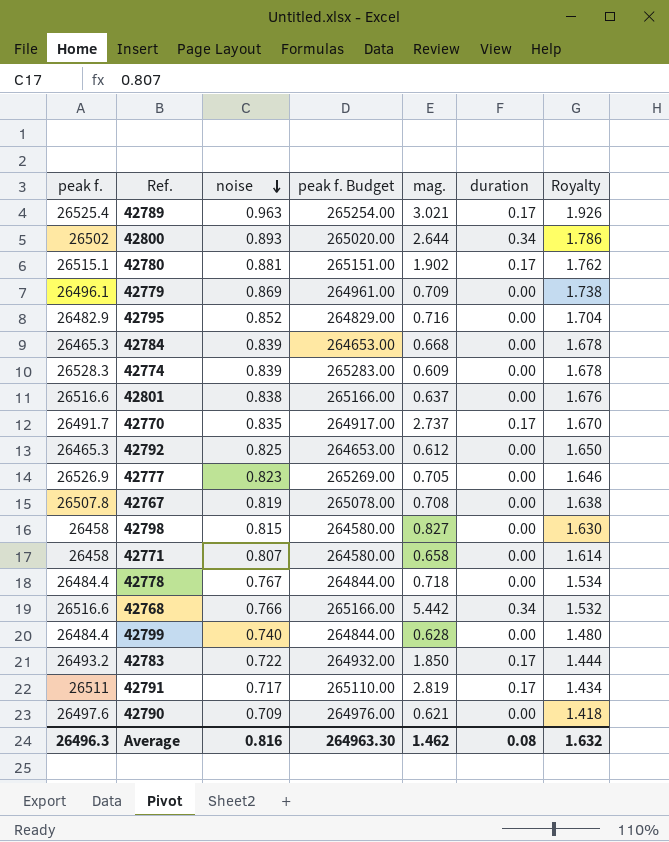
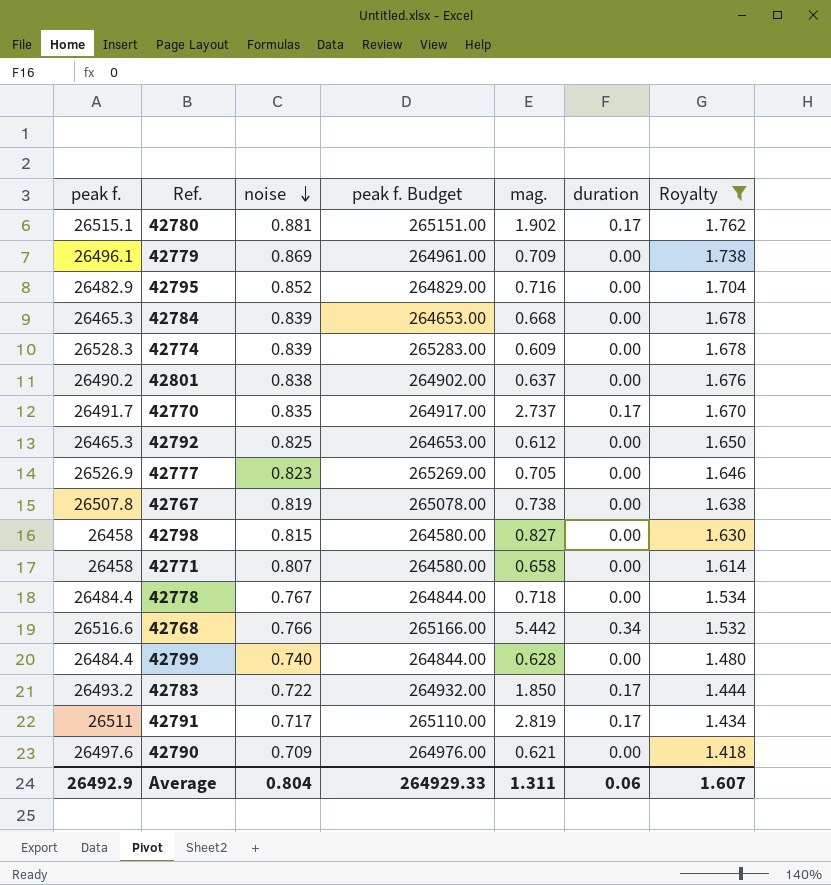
filter: none -> Royalty <= 1.762
42801 | peak f.: 26516.6 -> 26490.2
42801 | peak f. Budget: 265166.00 -> 264902.00
42767 | mag.: 0.708 -> 0.738
Average | peak f.: 26496.3 -> 26492.9
Average | noise: 0.816 -> 0.804
Average | peak f. Budget: 264963.30 -> 264929.33
Average | mag.: 1.462 -> 1.311
Average | duration: 0.08 -> 0.06
Average | Royalty: 1.632 -> 1.607

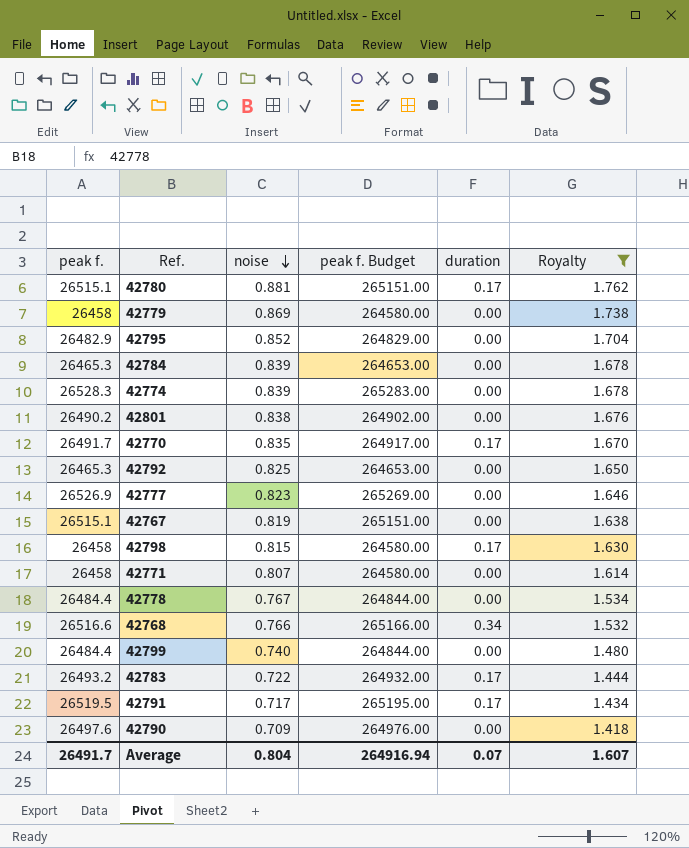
column mag. | position: 5 -> none
42779 | peak f.: 26496.1 -> 26458
42779 | peak f. Budget: 264961.00 -> 264580.00
42767 | peak f.: 26507.8 -> 26515.1
42767 | peak f. Budget: 265078.00 -> 265151.00
42798 | duration: 0.00 -> 0.17
42791 | peak f.: 26511 -> 26519.5
42791 | peak f. Budget: 265110.00 -> 265195.00
Average | peak f.: 26492.9 -> 26491.7
Average | peak f. Budget: 264929.33 -> 264916.94
Average | duration: 0.06 -> 0.07

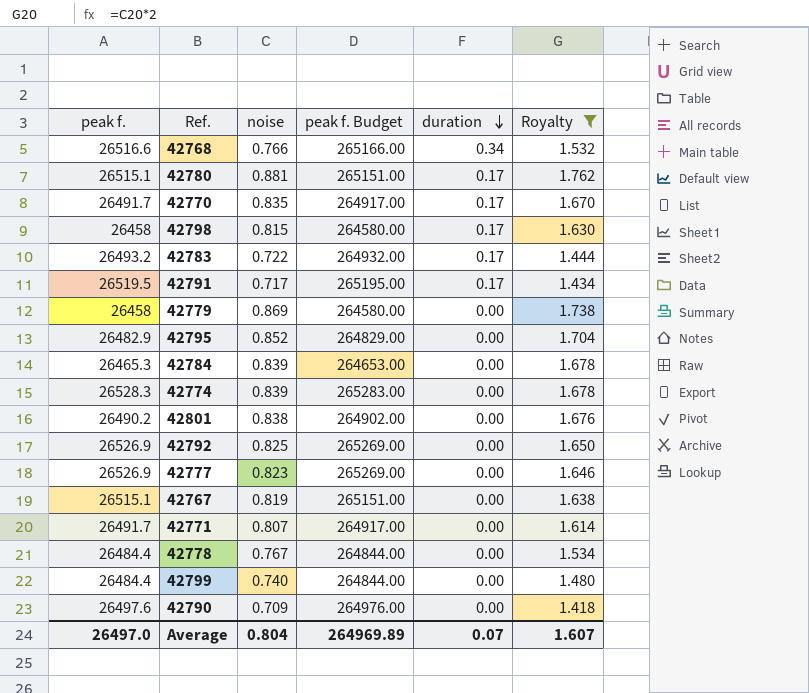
row order: noise descending -> duration descending
42792 | peak f.: 26465.3 -> 26526.9
42792 | peak f. Budget: 264653.00 -> 265269.00
42771 | peak f.: 26458 -> 26491.7
42771 | peak f. Budget: 264580.00 -> 264917.00
Average | peak f.: 26491.7 -> 26497.0
Average | peak f. Budget: 264916.94 -> 264969.89

